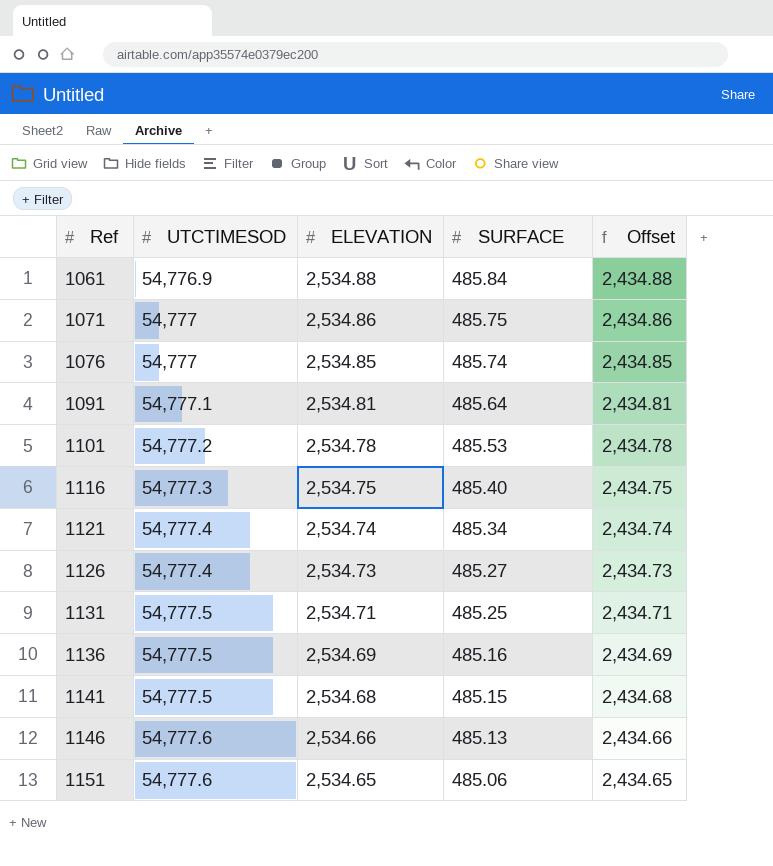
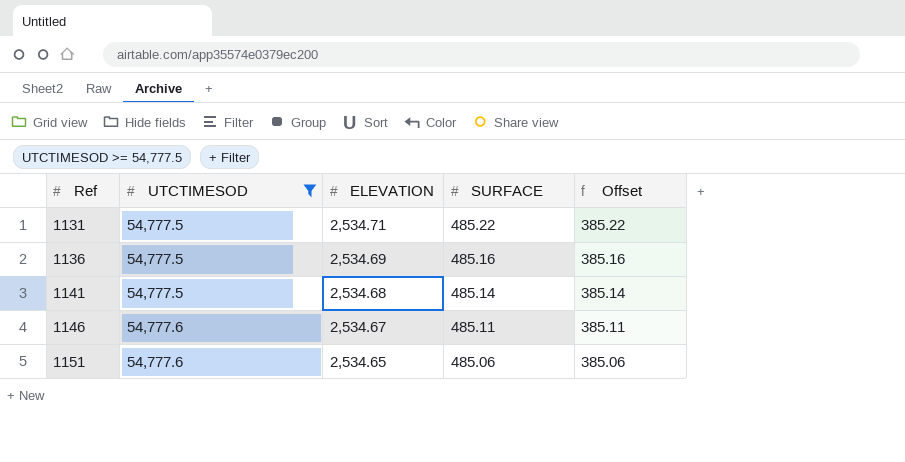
filter: none -> UTCTIMESOD >= 54,777.5
column Offset | formula: [ELEVATION] - 100 -> [SURFACE] - 100
1131 | SURFACE: 485.25 -> 485.22
1141 | SURFACE: 485.15 -> 485.14
1146 | ELEVATION: 2,534.66 -> 2,534.67
1146 | SURFACE: 485.13 -> 485.11

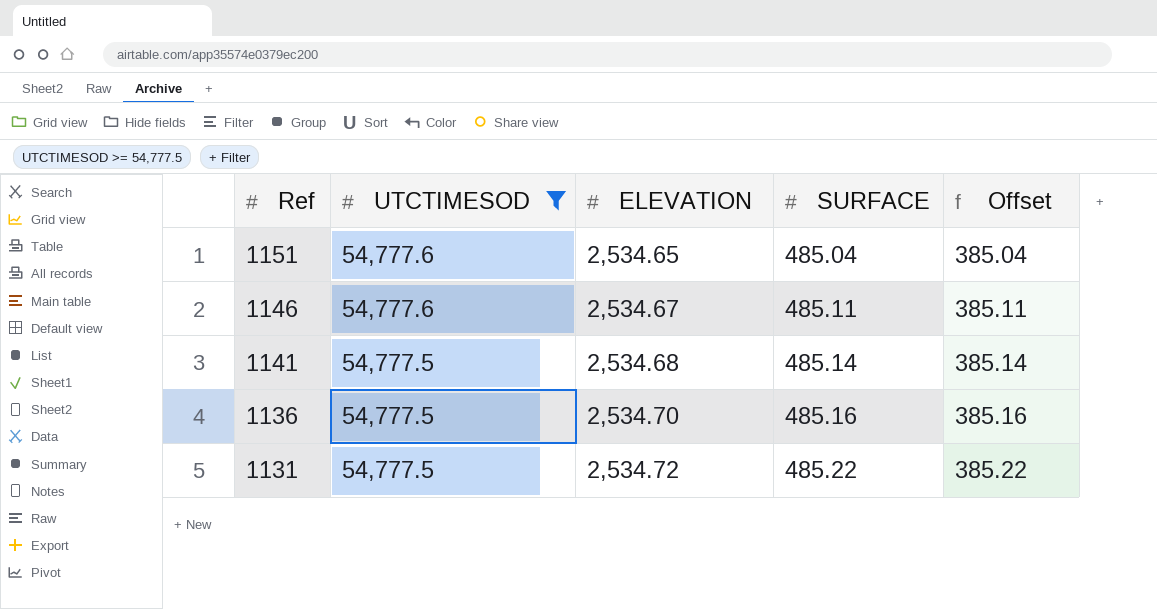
row order: Ref ascending -> Ref descending
1151 | SURFACE: 485.06 -> 485.04
1151 | Offset: 385.06 -> 385.04
1136 | ELEVATION: 2,534.69 -> 2,534.70
1131 | ELEVATION: 2,534.71 -> 2,534.72

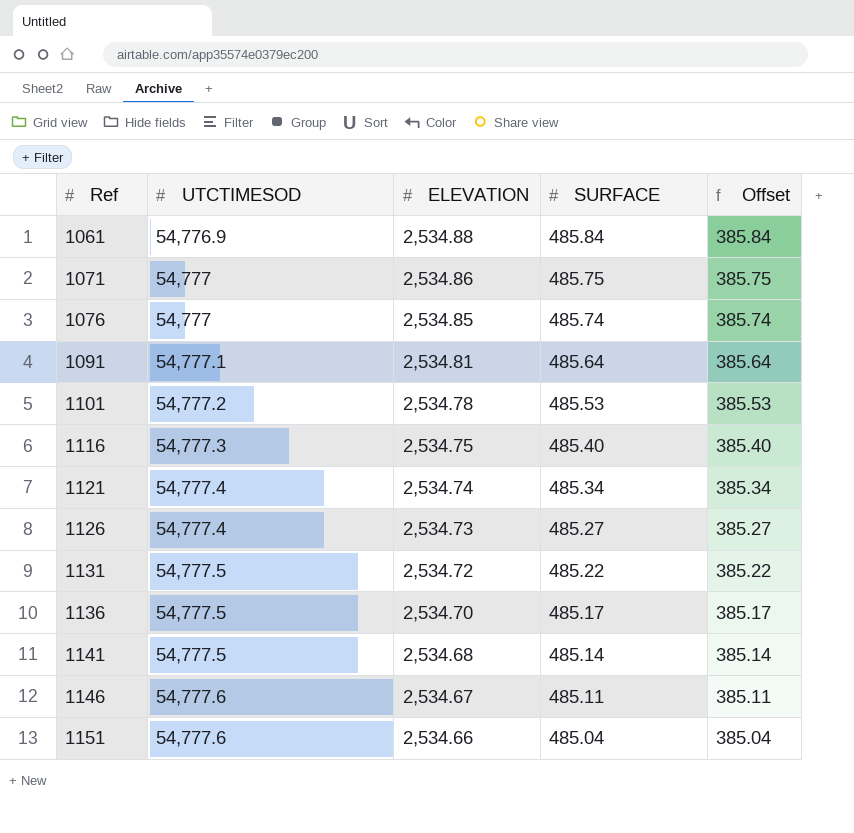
filter: UTCTIMESOD >= 54,777.5 -> none
row order: Ref descending -> Ref ascending
1136 | SURFACE: 485.16 -> 485.17
1136 | Offset: 385.16 -> 385.17
1151 | ELEVATION: 2,534.65 -> 2,534.66

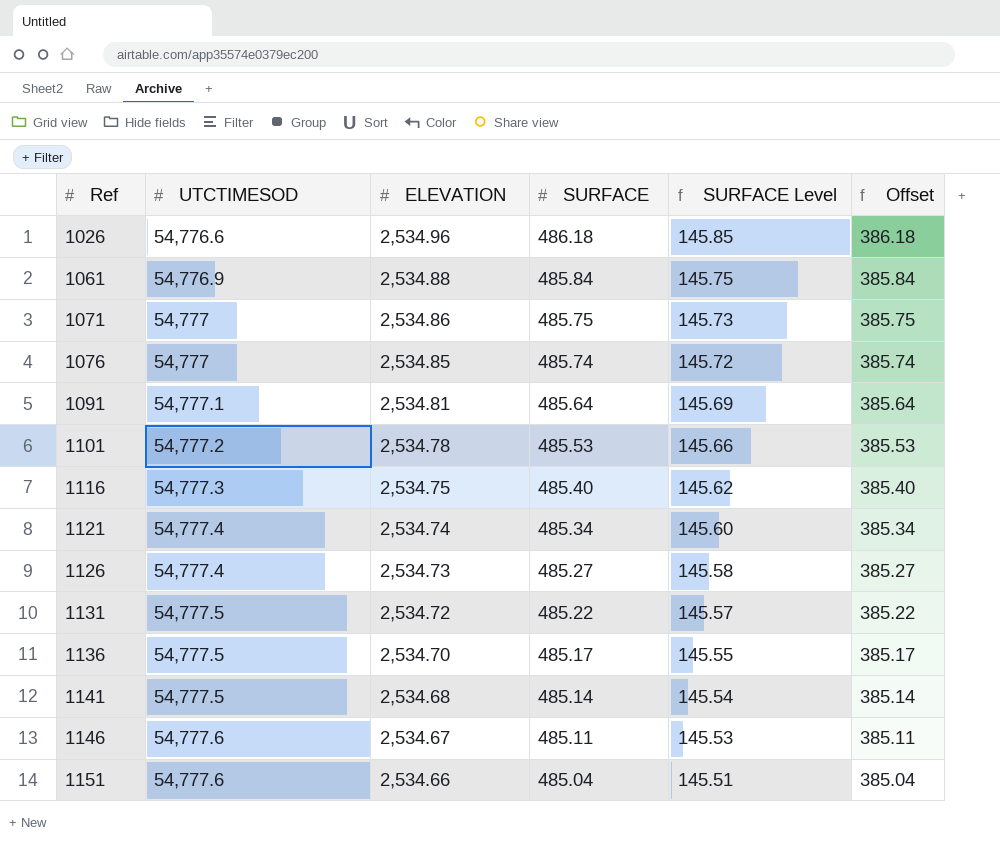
column SURFACE Level | formula: none -> [SURFACE] * 0.3
row 1026: none -> 54,776.6 | 2,534.96 | 486.18 | 145.85 | 386.18

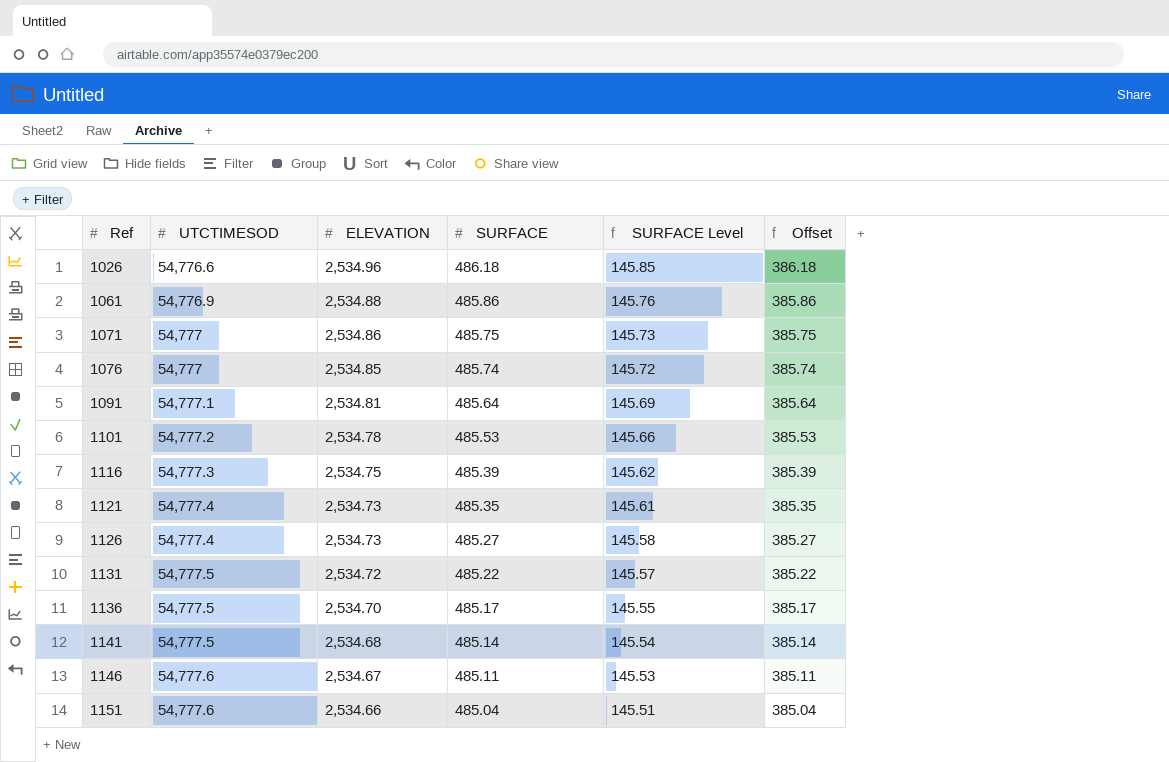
1061 | SURFACE: 485.84 -> 485.86
1061 | SURFACE Level: 145.75 -> 145.76
1061 | Offset: 385.84 -> 385.86
1116 | SURFACE: 485.40 -> 485.39
1116 | Offset: 385.40 -> 385.39
1121 | ELEVATION: 2,534.74 -> 2,534.73
1121 | SURFACE: 485.34 -> 485.35
1121 | SURFACE Level: 145.60 -> 145.61
1121 | Offset: 385.34 -> 385.35

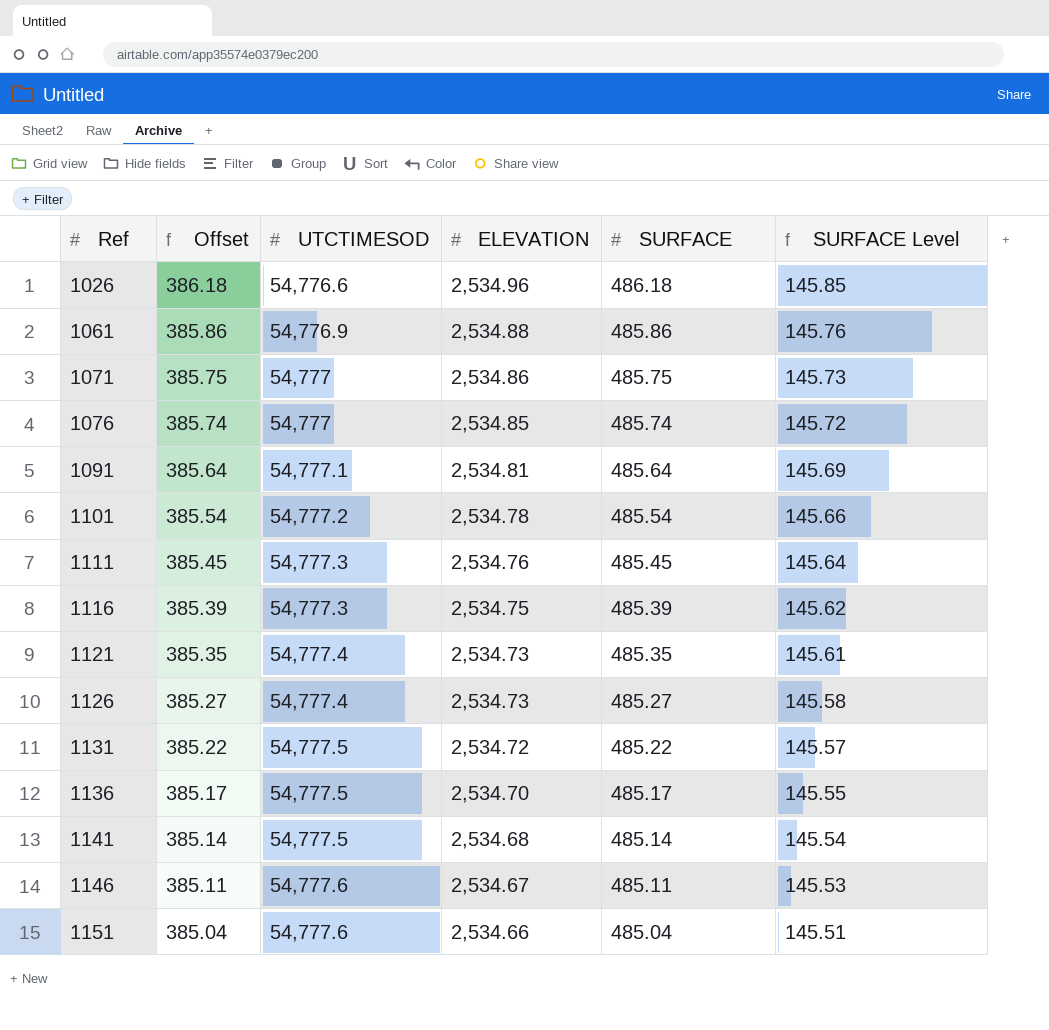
column Offset | position: 6 -> 2
1101 | Offset: 385.53 -> 385.54
1101 | SURFACE: 485.53 -> 485.54
row 1111: none -> 385.45 | 54,777.3 | 2,534.76 | 485.45 | 145.64

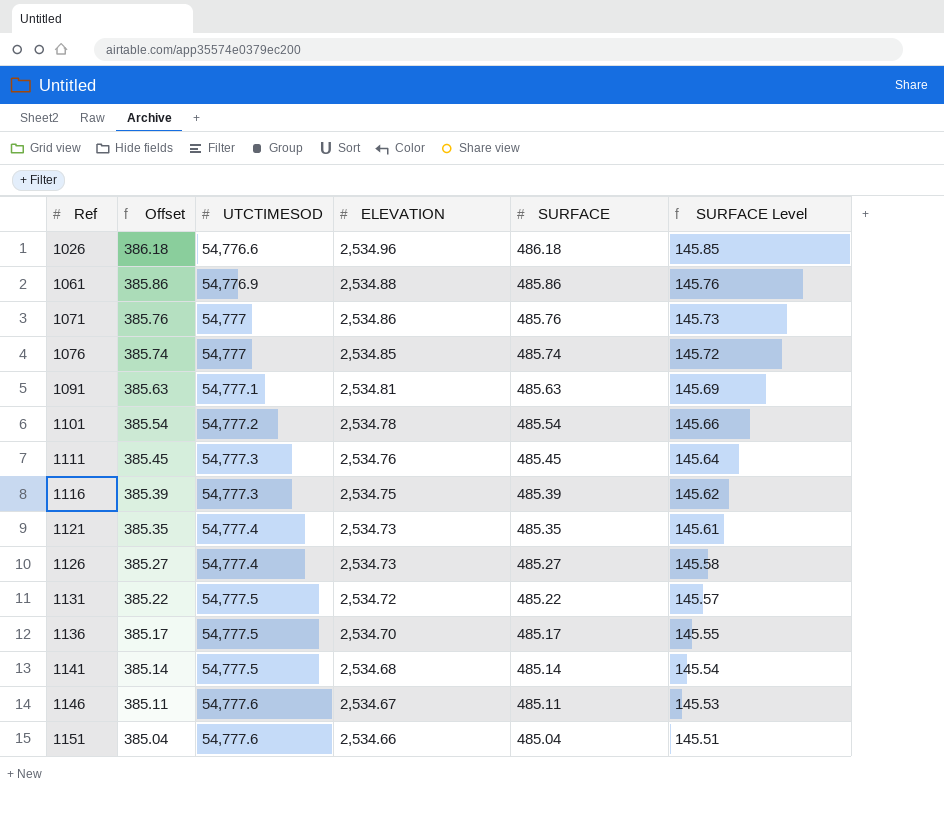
1071 | Offset: 385.75 -> 385.76
1071 | SURFACE: 485.75 -> 485.76
1091 | Offset: 385.64 -> 385.63
1091 | SURFACE: 485.64 -> 485.63

